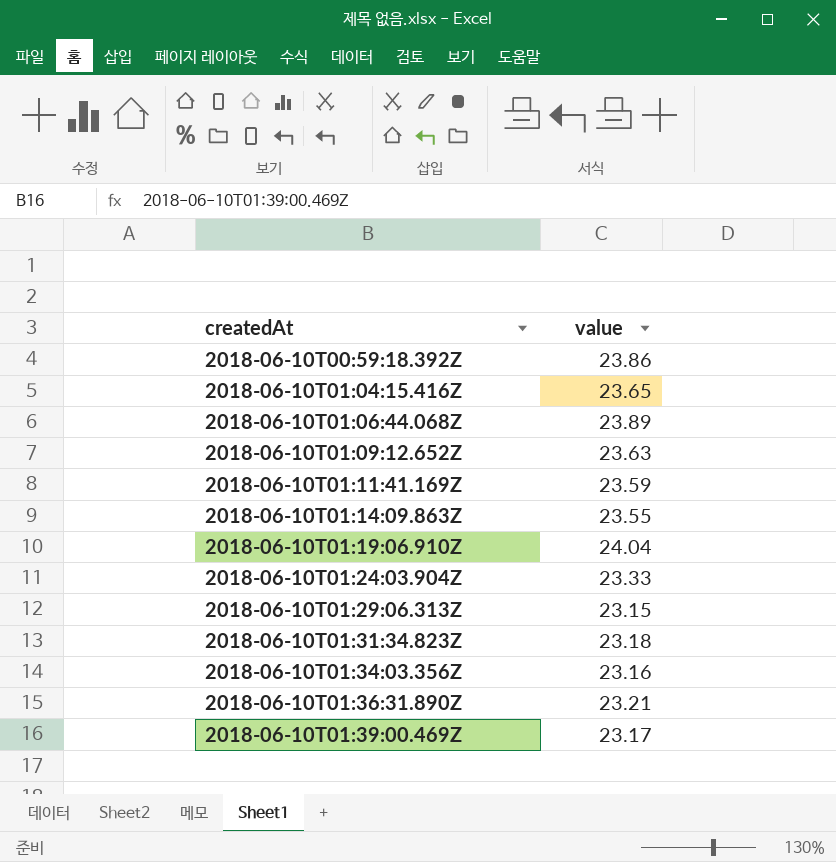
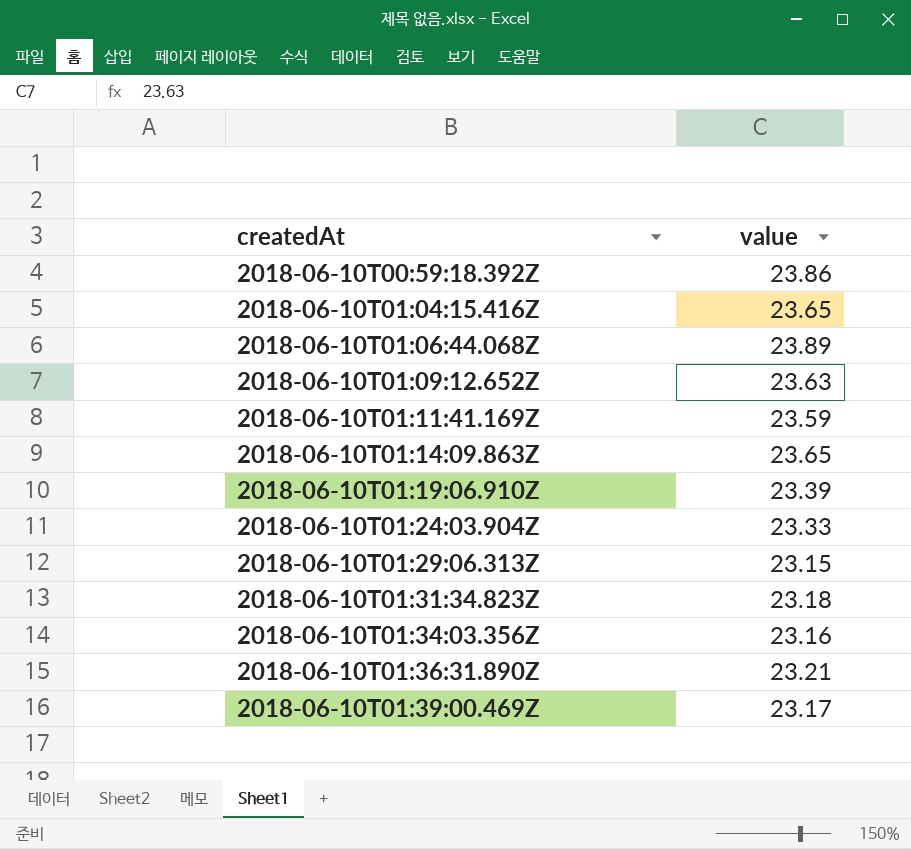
2018-06-10T01:14:09.863Z | value: 23.55 -> 23.65
2018-06-10T01:19:06.910Z | value: 24.04 -> 23.39

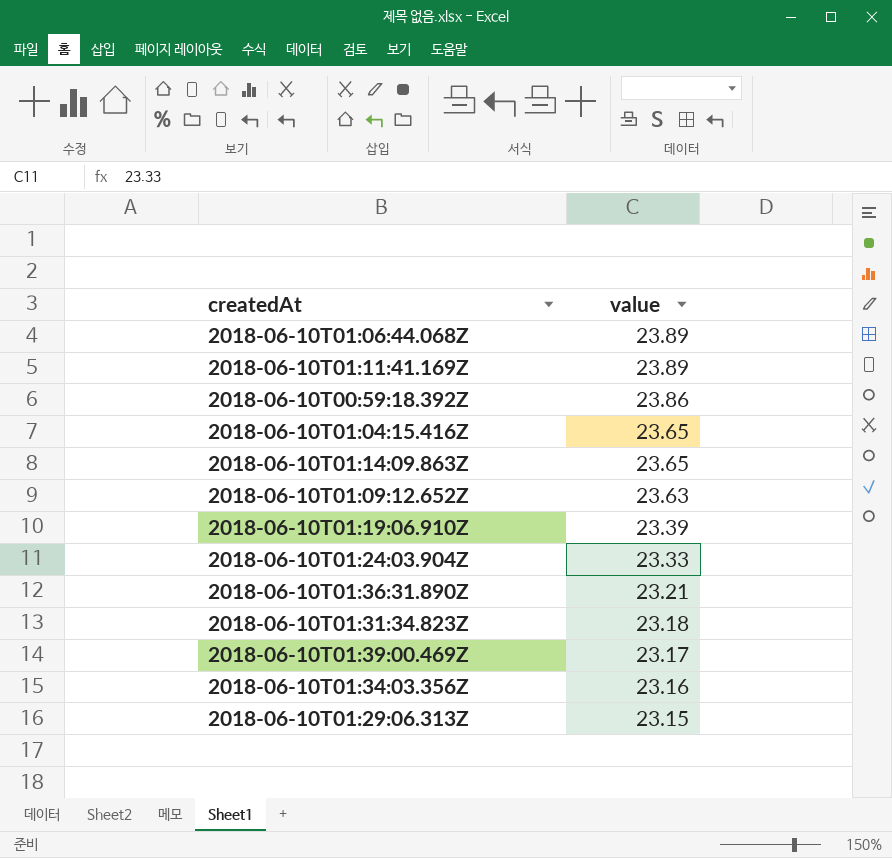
row order: createdAt ascending -> value descending
2018-06-10T01:11:41.169Z | value: 23.59 -> 23.89

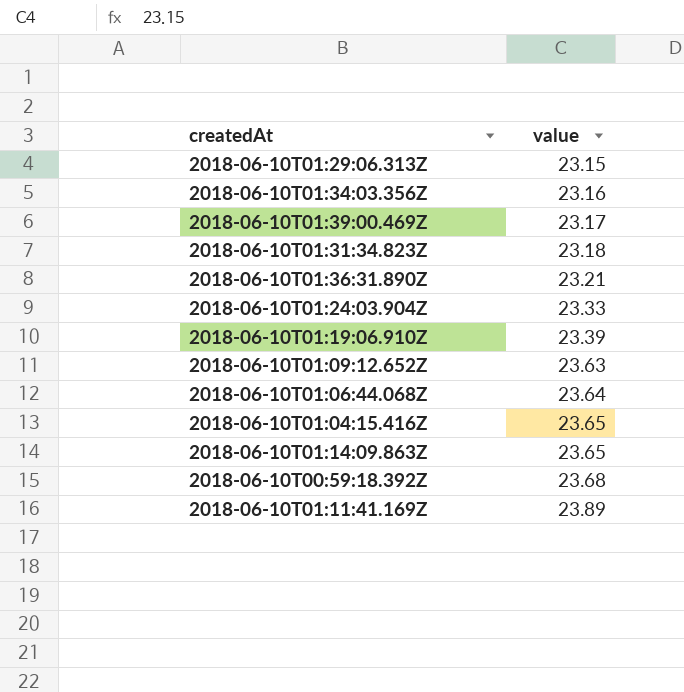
row order: value descending -> value ascending
2018-06-10T01:06:44.068Z | value: 23.89 -> 23.64
2018-06-10T00:59:18.392Z | value: 23.86 -> 23.68

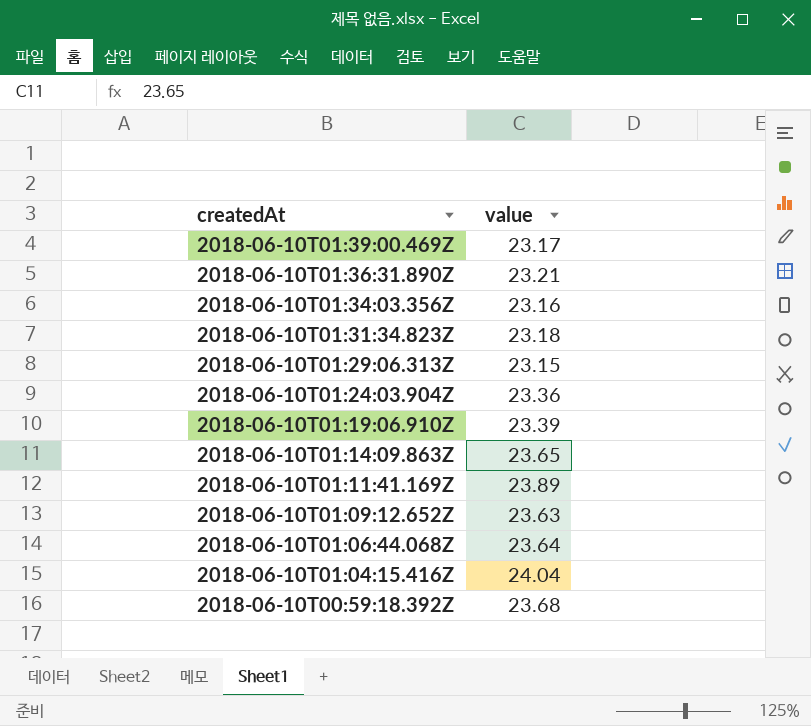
row order: value ascending -> createdAt descending
2018-06-10T01:24:03.904Z | value: 23.33 -> 23.36
2018-06-10T01:04:15.416Z | value: 23.65 -> 24.04

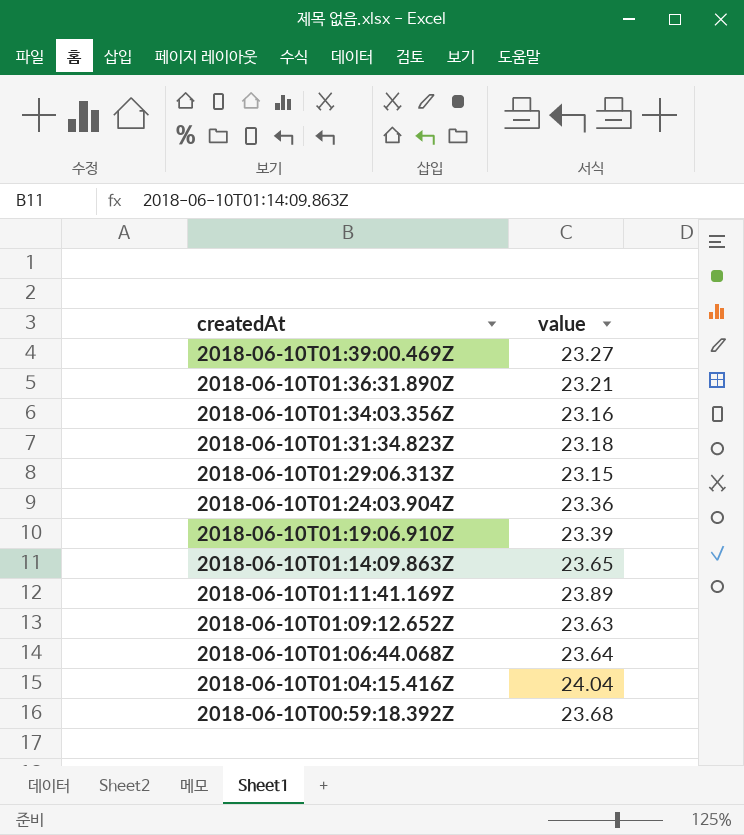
2018-06-10T01:39:00.469Z | value: 23.17 -> 23.27

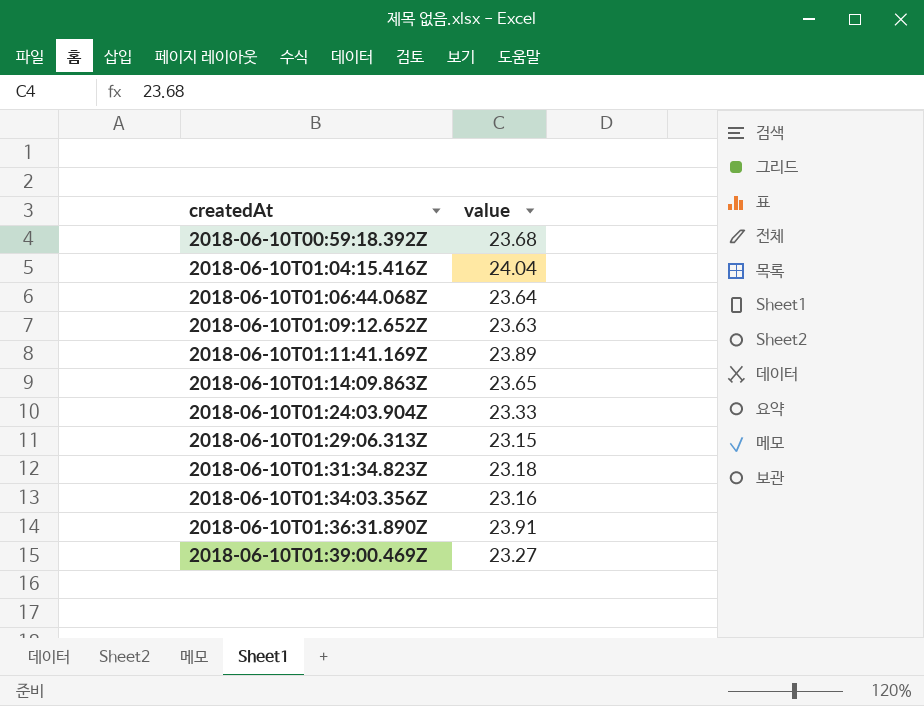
row order: createdAt descending -> createdAt ascending
row 2018-06-10T01:19:06.910Z: 23.39 -> none
2018-06-10T01:24:03.904Z | value: 23.36 -> 23.33
2018-06-10T01:36:31.890Z | value: 23.21 -> 23.91

